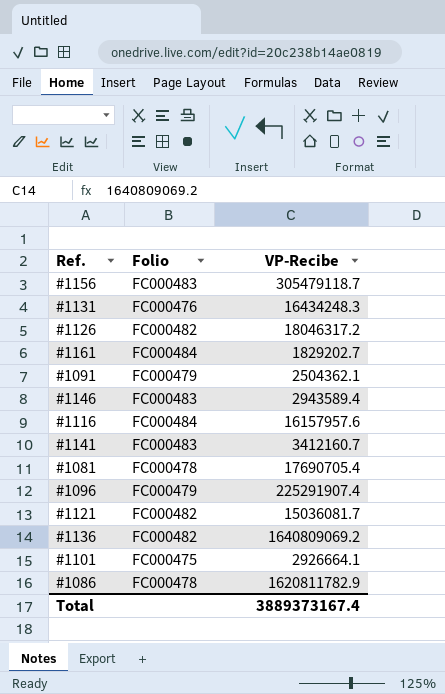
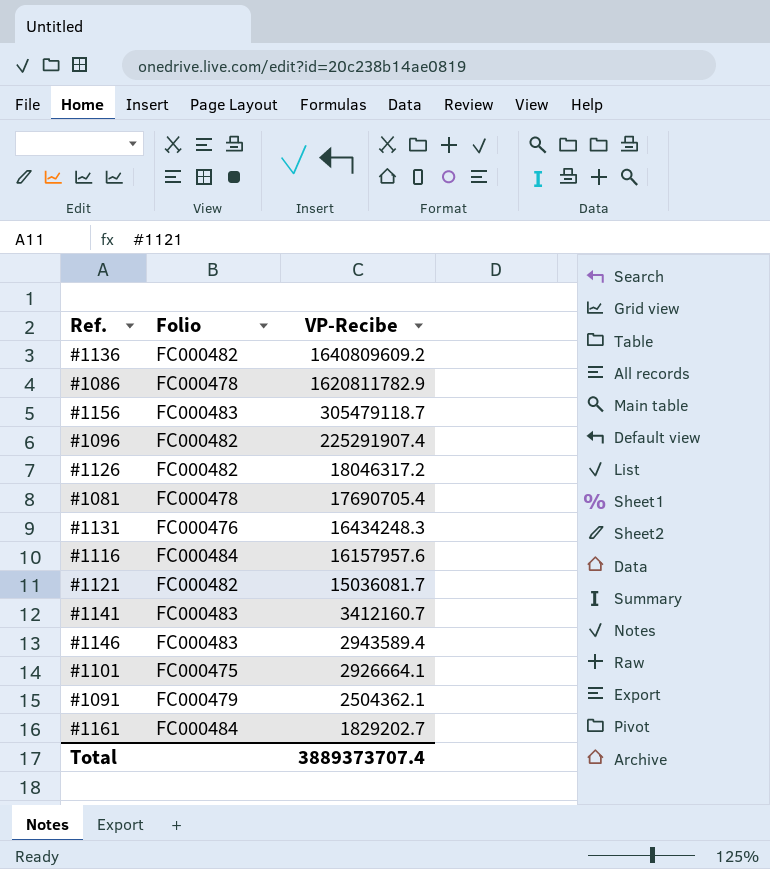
row order: none -> VP-Recibe descending
#1136 | VP-Recibe: 1640809069.2 -> 1640809609.2
#1096 | Folio: FC000479 -> FC000482
Total | VP-Recibe: 3889373167.4 -> 3889373707.4

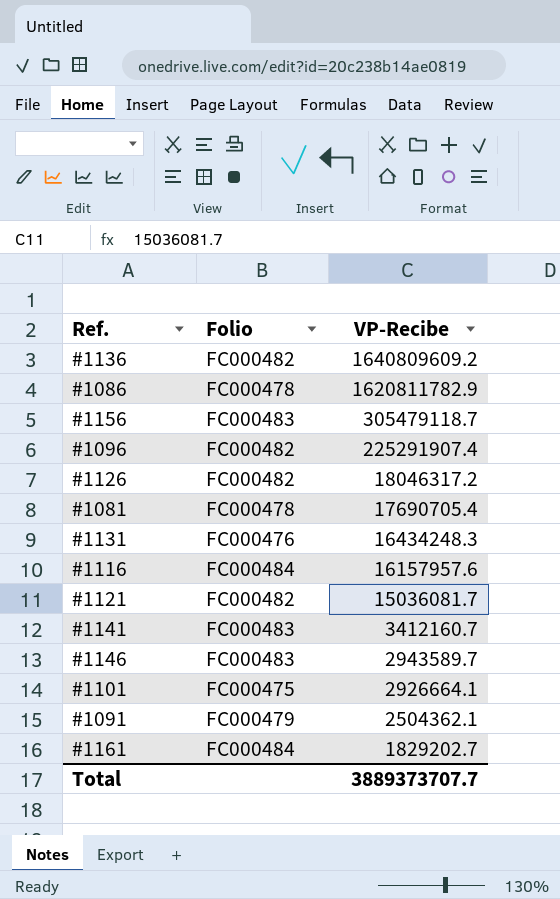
#1146 | VP-Recibe: 2943589.4 -> 2943589.7
Total | VP-Recibe: 3889373707.4 -> 3889373707.7

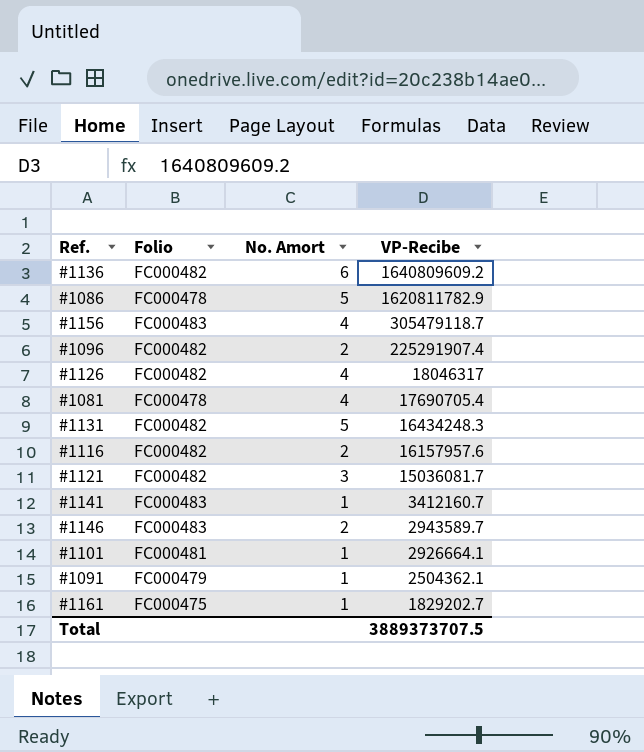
column No. Amort | position: none -> 3
#1126 | VP-Recibe: 18046317.2 -> 18046317
#1131 | Folio: FC000476 -> FC000482
#1116 | Folio: FC000484 -> FC000482
#1101 | Folio: FC000475 -> FC000481
#1161 | Folio: FC000484 -> FC000475
Total | VP-Recibe: 3889373707.7 -> 3889373707.5

